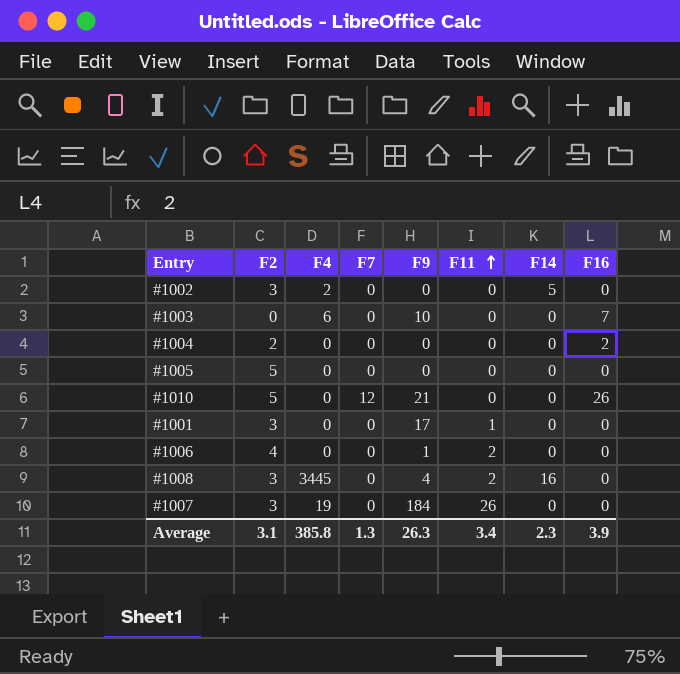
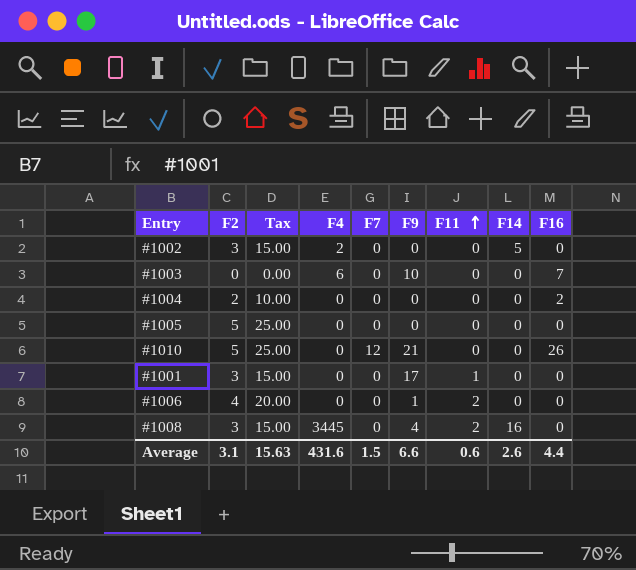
column Tax | formula: none -> [F2] * 5
row #1007: 3 | 19 | 0 | 184 | 26 | 0 | 0 -> none
Average | F4: 385.8 -> 431.6
Average | F7: 1.3 -> 1.5
Average | F9: 26.3 -> 6.6
Average | F11: 3.4 -> 0.6
Average | F14: 2.3 -> 2.6
Average | F16: 3.9 -> 4.4

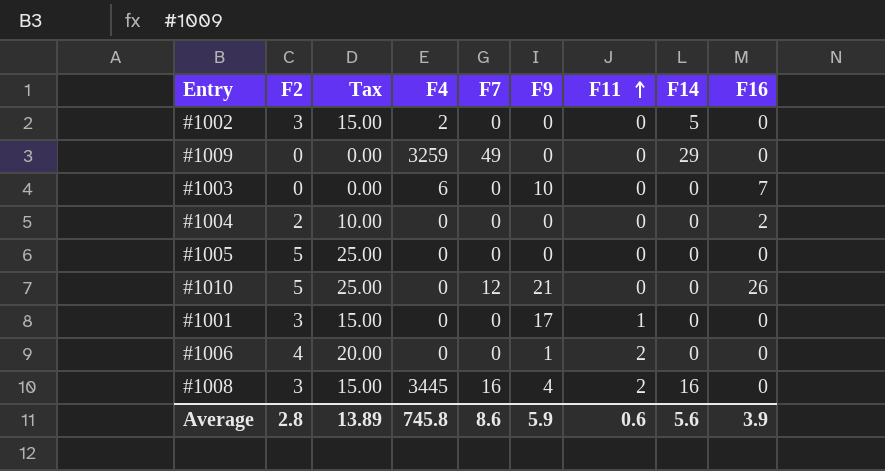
row #1009: none -> 0 | 0.00 | 3259 | 49 | 0 | 0 | 29 | 0
#1008 | F7: 0 -> 16
Average | F2: 3.1 -> 2.8
Average | Tax: 15.63 -> 13.89
Average | F4: 431.6 -> 745.8
Average | F7: 1.5 -> 8.6
Average | F9: 6.6 -> 5.9
Average | F14: 2.6 -> 5.6
Average | F16: 4.4 -> 3.9

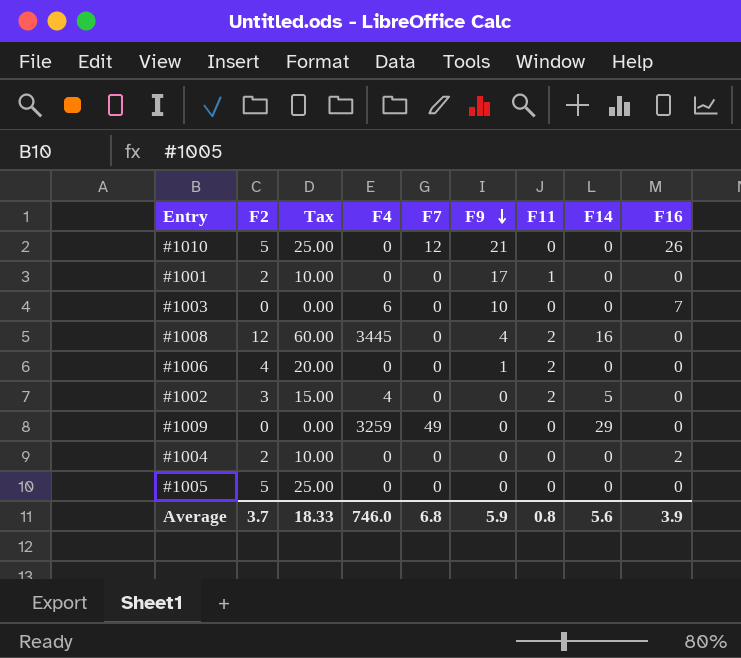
row order: F11 ascending -> F9 descending
#1001 | F2: 3 -> 2
#1001 | Tax: 15.00 -> 10.00
#1008 | F2: 3 -> 12
#1008 | Tax: 15.00 -> 60.00
#1008 | F7: 16 -> 0
#1002 | F4: 2 -> 4
#1002 | F11: 0 -> 2
Average | F2: 2.8 -> 3.7
Average | Tax: 13.89 -> 18.33
Average | F4: 745.8 -> 746.0
Average | F7: 8.6 -> 6.8
Average | F11: 0.6 -> 0.8

